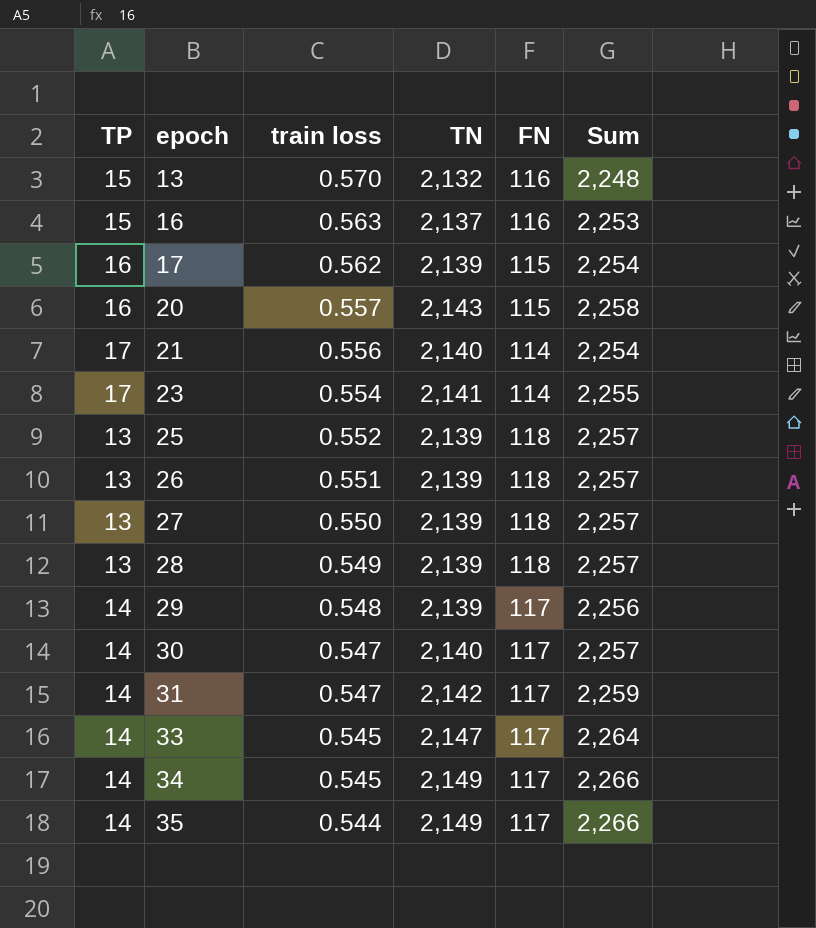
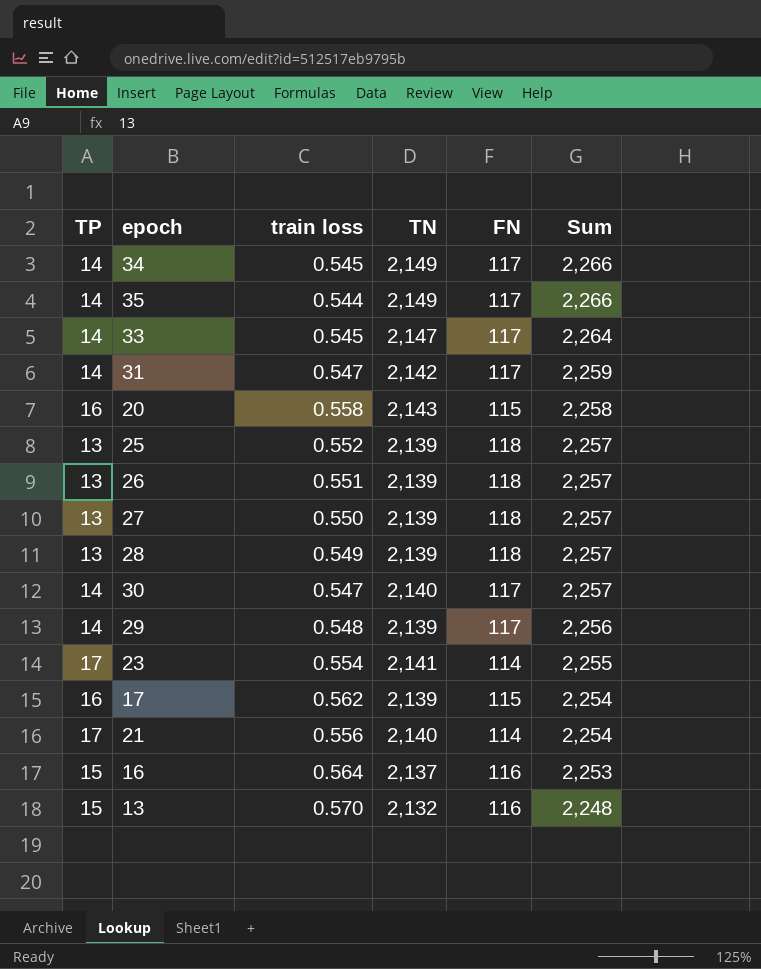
row order: epoch ascending -> Sum descending
20 | train loss: 0.557 -> 0.558
16 | train loss: 0.563 -> 0.564

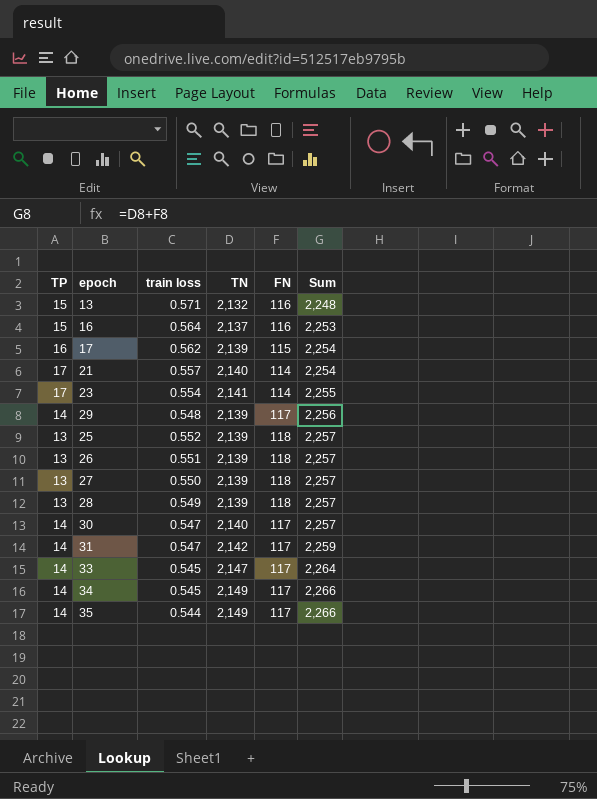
row order: Sum descending -> Sum ascending
row 20: 16 | 0.558 | 2,143 | 115 | 2,258 -> none
13 | train loss: 0.570 -> 0.571
21 | train loss: 0.556 -> 0.557

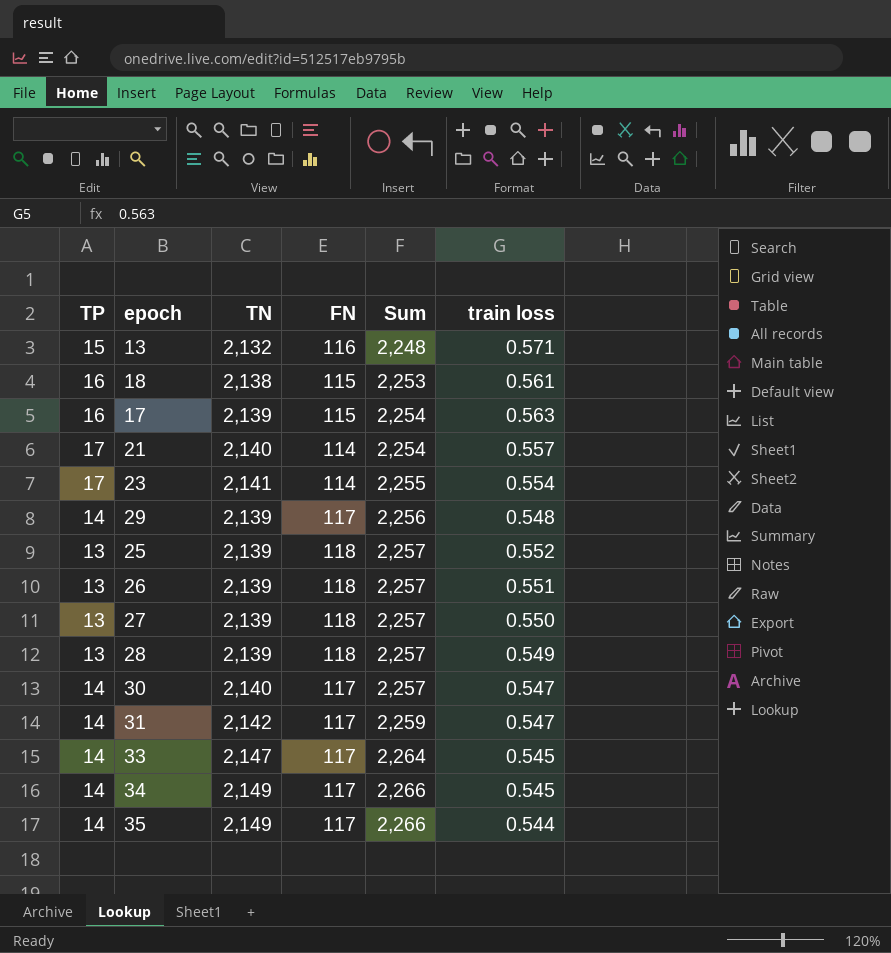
column train loss | position: 3 -> 6
row 16: 15 | 0.564 | 2,137 | 116 | 2,253 -> none
row 18: none -> 16 | 2,138 | 115 | 2,253 | 0.561
17 | train loss: 0.562 -> 0.563

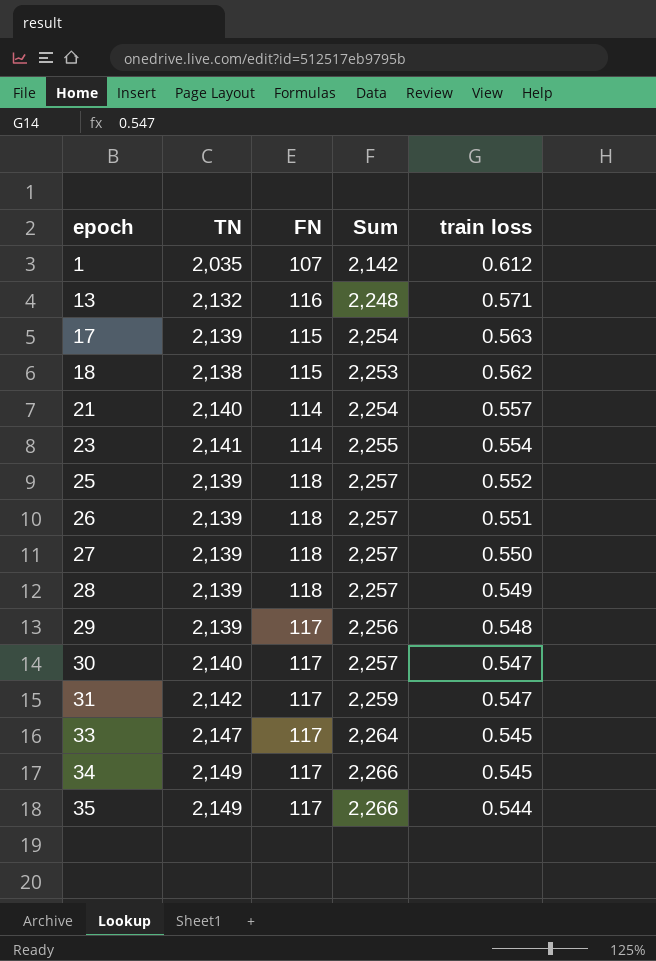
row order: Sum ascending -> epoch ascending
column TP | position: 1 -> none
row 1: none -> 2,035 | 107 | 2,142 | 0.612
18 | train loss: 0.561 -> 0.562

